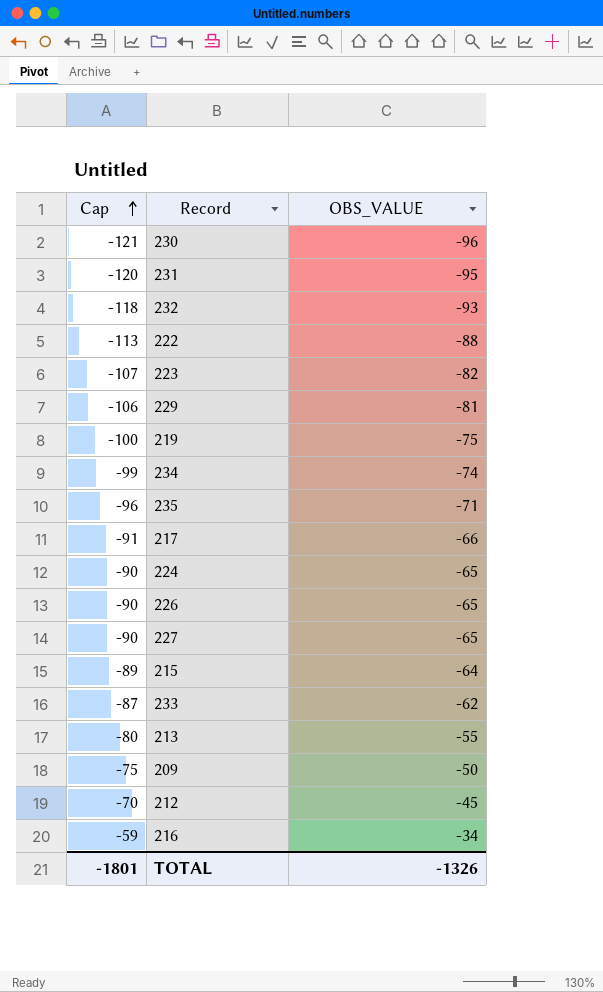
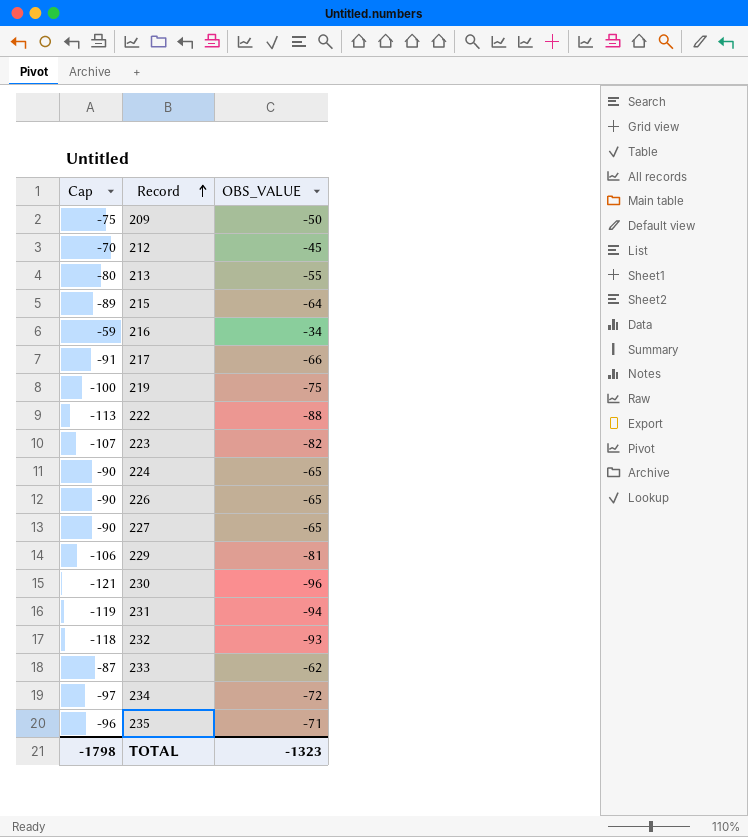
row order: Cap ascending -> Record ascending
231 | Cap: -120 -> -119
231 | OBS_VALUE: -95 -> -94
234 | Cap: -99 -> -97
234 | OBS_VALUE: -74 -> -72
TOTAL | Cap: -1801 -> -1798
TOTAL | OBS_VALUE: -1326 -> -1323

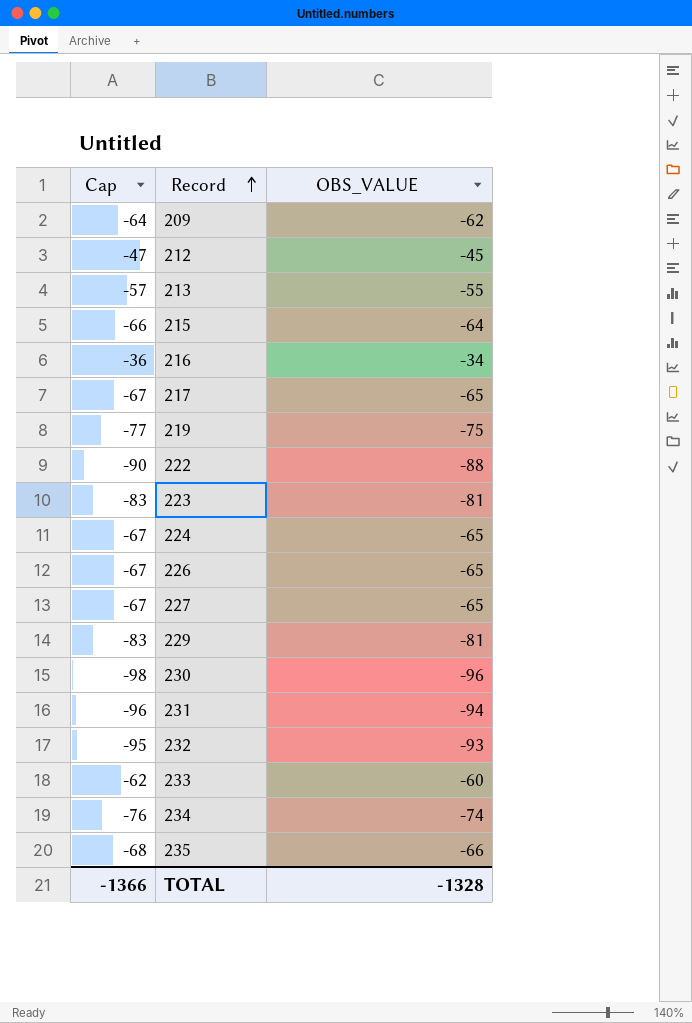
column Cap | formula: [OBS_VALUE] - 25 -> [OBS_VALUE] - 2
209 | OBS_VALUE: -50 -> -62
217 | OBS_VALUE: -66 -> -65
223 | OBS_VALUE: -82 -> -81
233 | OBS_VALUE: -62 -> -60
234 | OBS_VALUE: -72 -> -74
235 | OBS_VALUE: -71 -> -66
TOTAL | Cap: -1798 -> -1366
TOTAL | OBS_VALUE: -1323 -> -1328

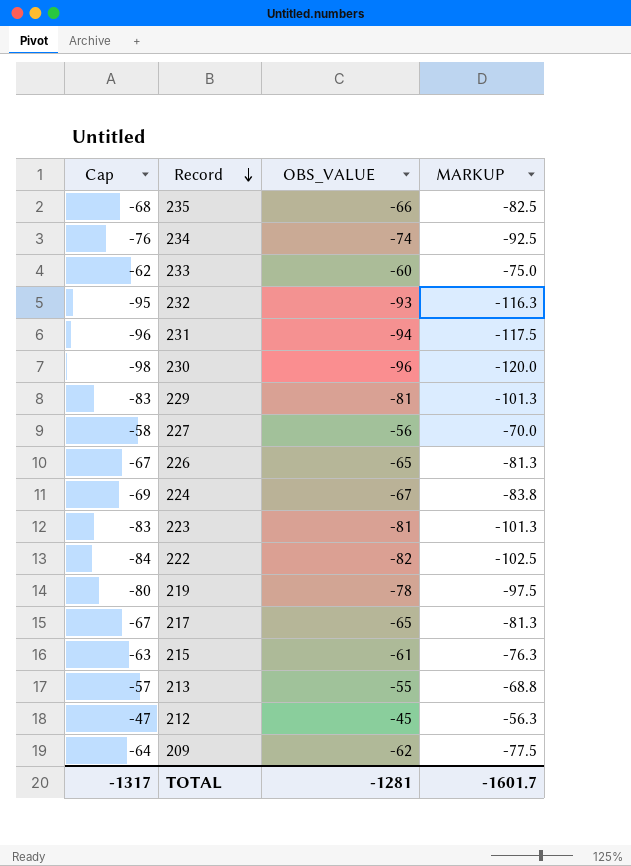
row order: Record ascending -> Record descending
column MARKUP | formula: none -> [OBS_VALUE] * 1.25
row 216: -36 | -34 -> none
227 | Cap: -67 -> -58
227 | OBS_VALUE: -65 -> -56
224 | Cap: -67 -> -69
224 | OBS_VALUE: -65 -> -67
222 | Cap: -90 -> -84
222 | OBS_VALUE: -88 -> -82
219 | Cap: -77 -> -80
219 | OBS_VALUE: -75 -> -78
215 | Cap: -66 -> -63
215 | OBS_VALUE: -64 -> -61
TOTAL | Cap: -1366 -> -1317
TOTAL | OBS_VALUE: -1328 -> -1281

